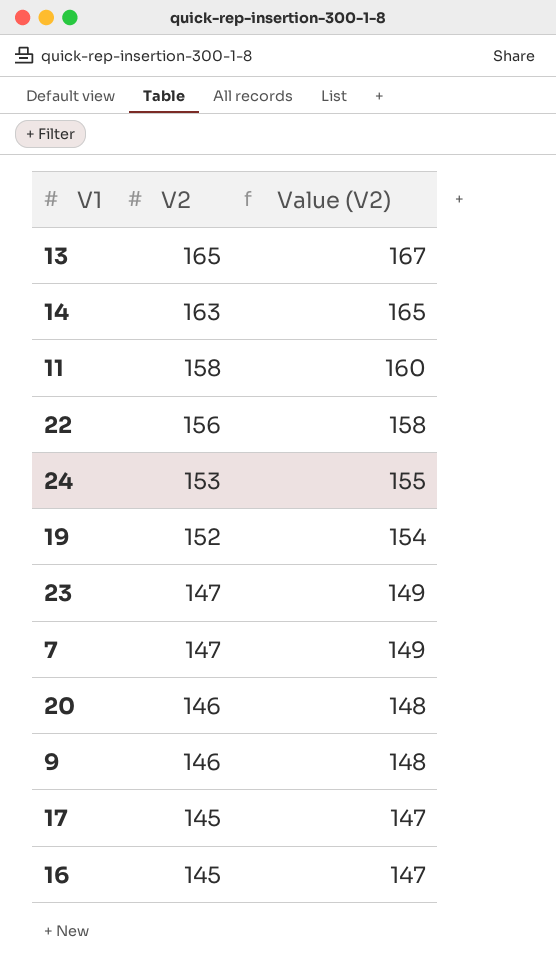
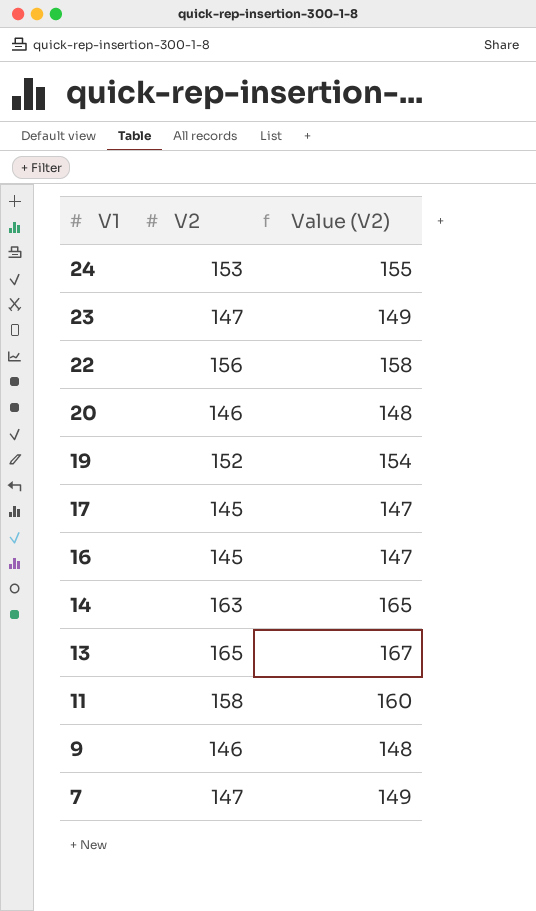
row order: V2 descending -> V1 descending

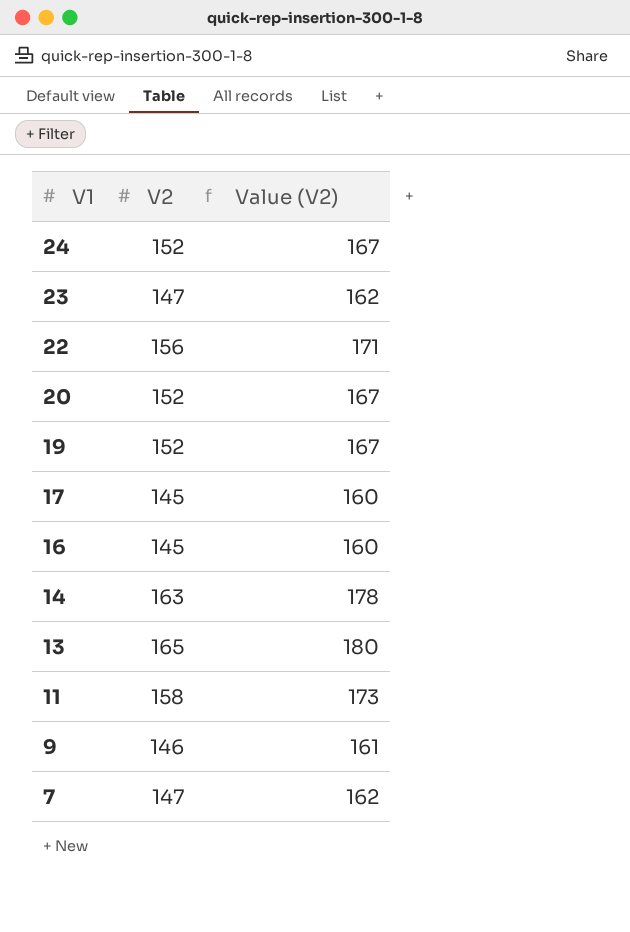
column Value (V2) | formula: [V2] + 2 -> [V2] + 15
24 | V2: 153 -> 152
20 | V2: 146 -> 152

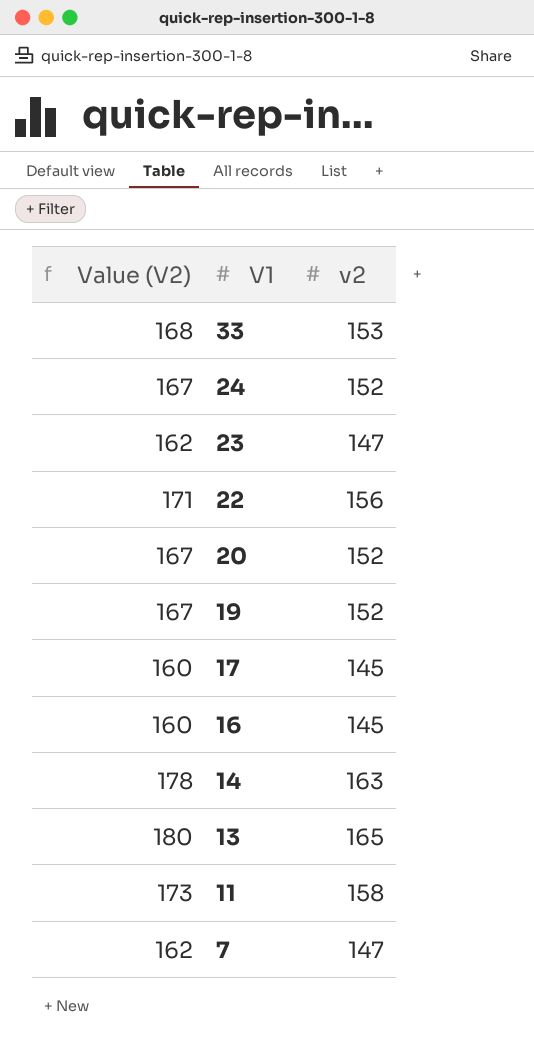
column Value (V2) | position: 3 -> 1
column name: V2 -> v2
row 9: 146 | 161 -> none
row 33: none -> 168 | 153

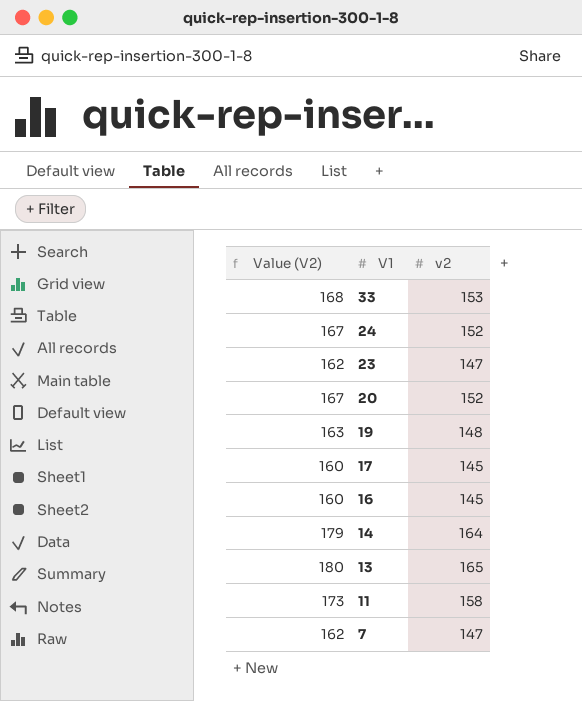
row 22: 171 | 156 -> none
19 | Value (V2): 167 -> 163
19 | v2: 152 -> 148
14 | Value (V2): 178 -> 179
14 | v2: 163 -> 164

